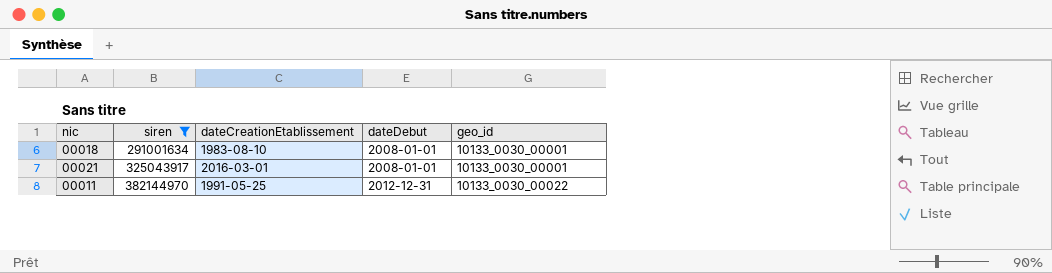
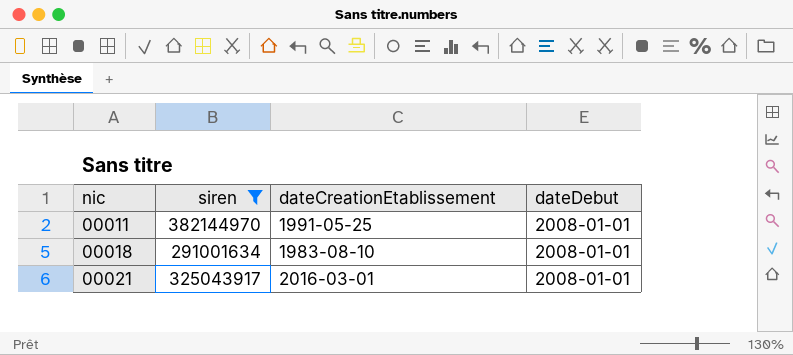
row order: siren ascending -> nic ascending
column geo_id | position: 5 -> none
00011 | dateDebut: 2012-12-31 -> 2008-01-01

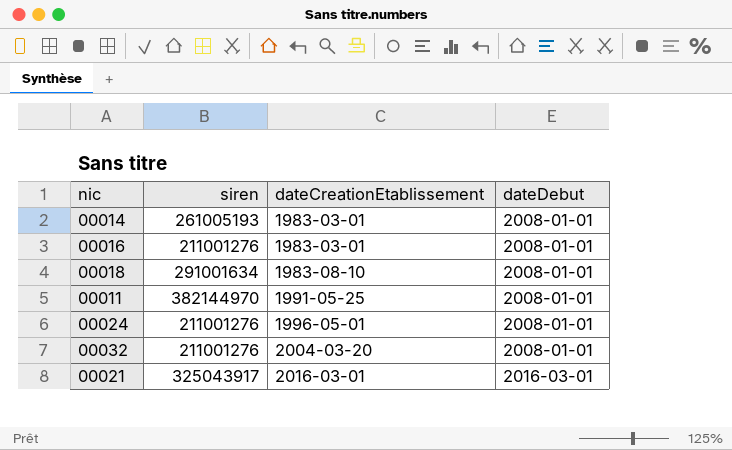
filter: siren >= 291001634 -> none
row order: nic ascending -> dateCreationEtablissement ascending
00021 | dateDebut: 2008-01-01 -> 2016-03-01

